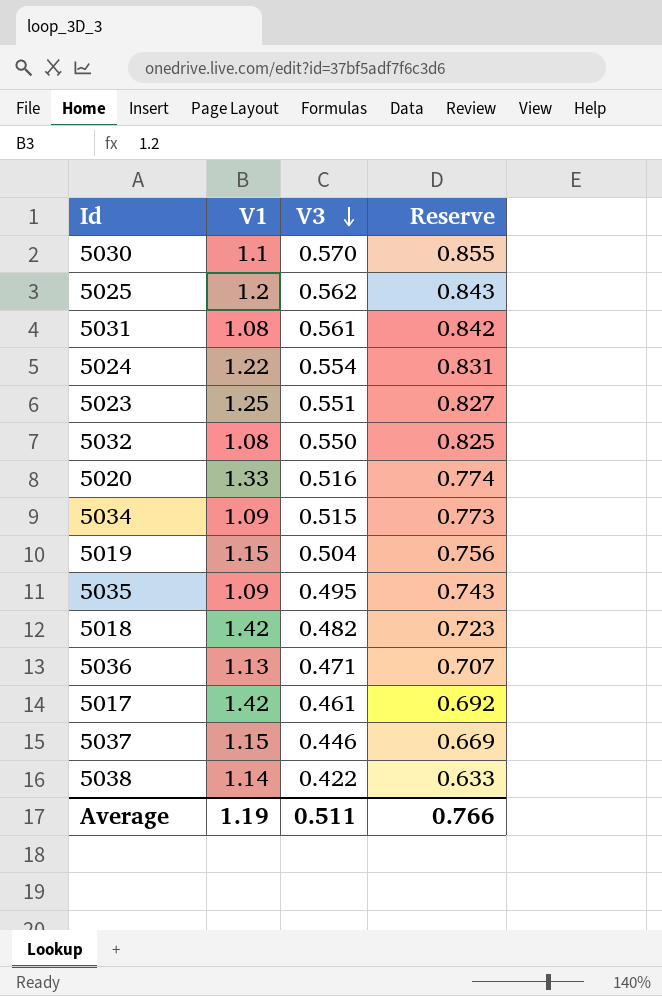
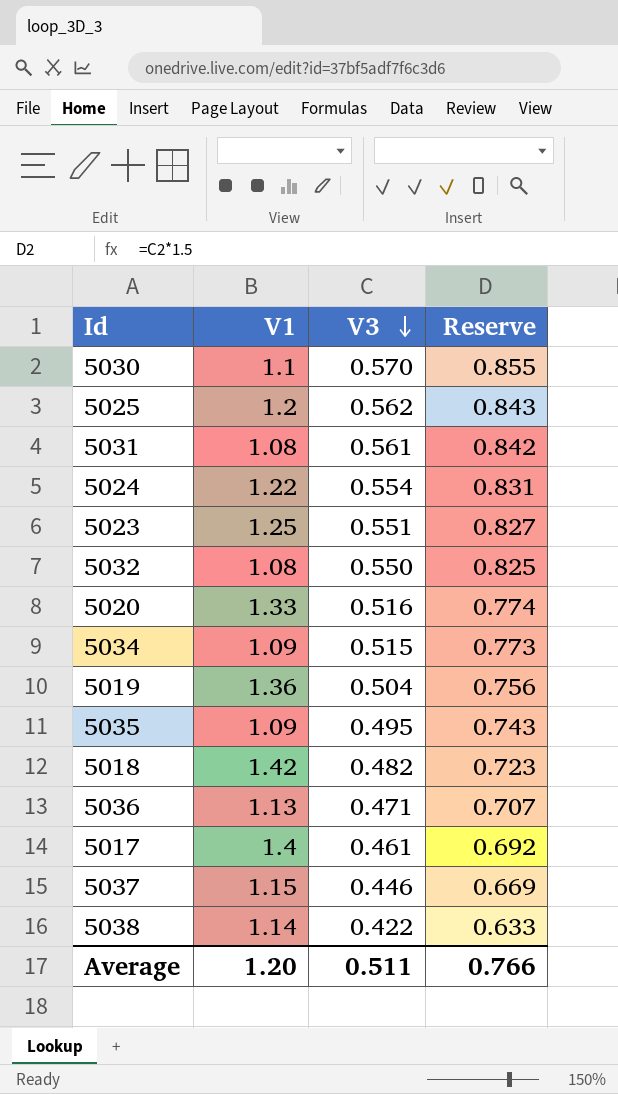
5019 | V1: 1.15 -> 1.36
5017 | V1: 1.42 -> 1.4
Average | V1: 1.19 -> 1.20

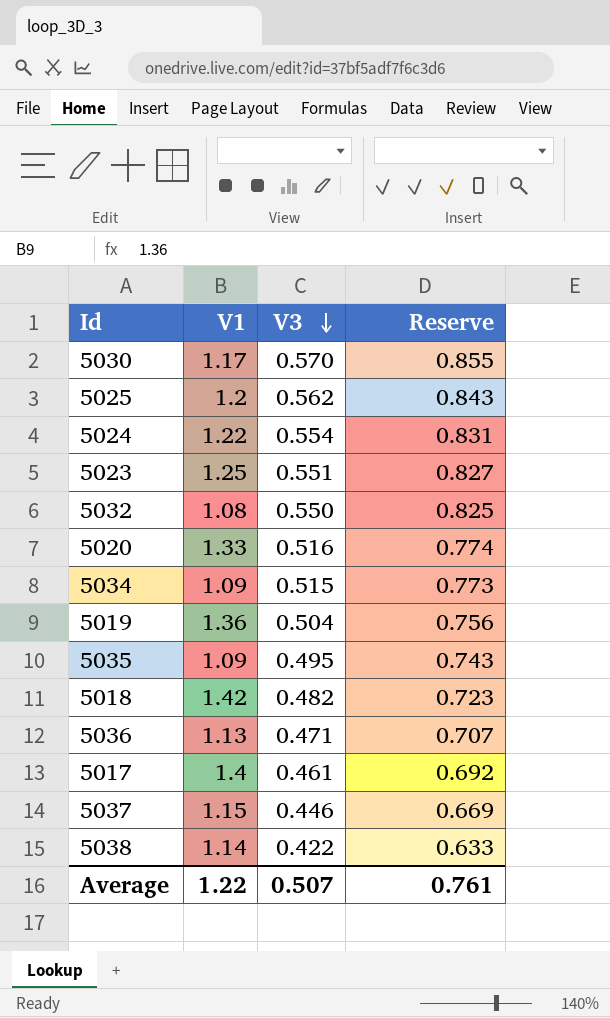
row 5031: 1.08 | 0.561 | 0.842 -> none
5030 | V1: 1.1 -> 1.17
Average | V1: 1.20 -> 1.22
Average | V3: 0.511 -> 0.507
Average | Reserve: 0.766 -> 0.761

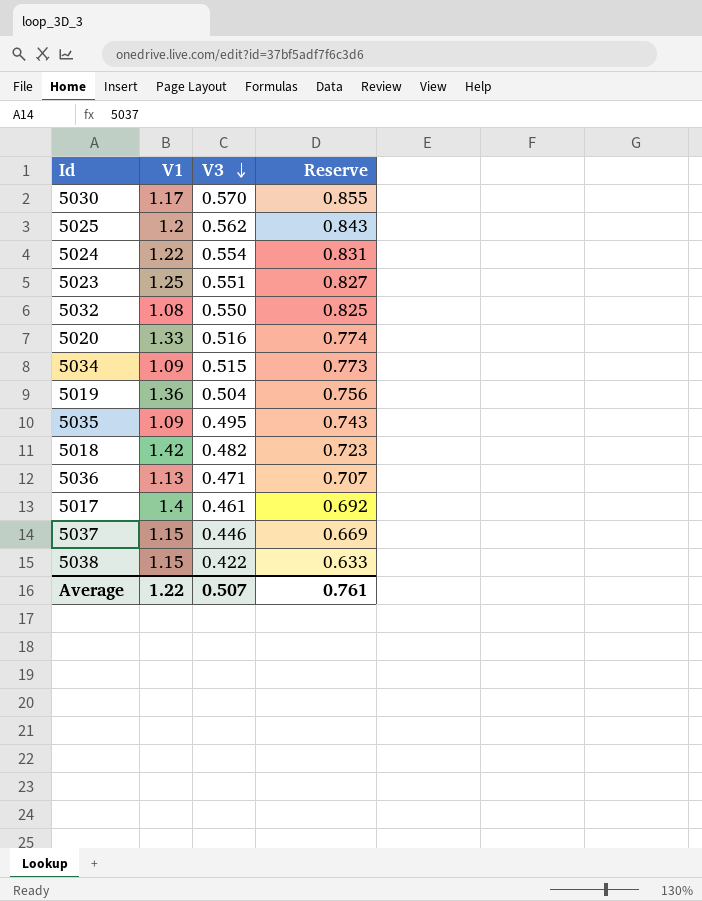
5038 | V1: 1.14 -> 1.15

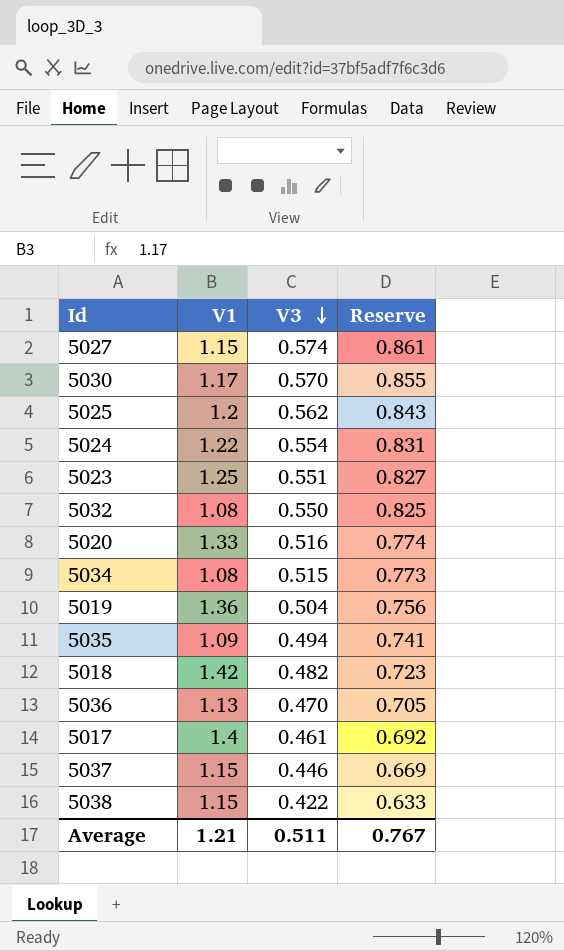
row 5027: none -> 1.15 | 0.574 | 0.861
5034 | V1: 1.09 -> 1.08
5035 | V3: 0.495 -> 0.494
5035 | Reserve: 0.743 -> 0.741
5036 | V3: 0.471 -> 0.470
5036 | Reserve: 0.707 -> 0.705
Average | V1: 1.22 -> 1.21
Average | V3: 0.507 -> 0.511
Average | Reserve: 0.761 -> 0.767

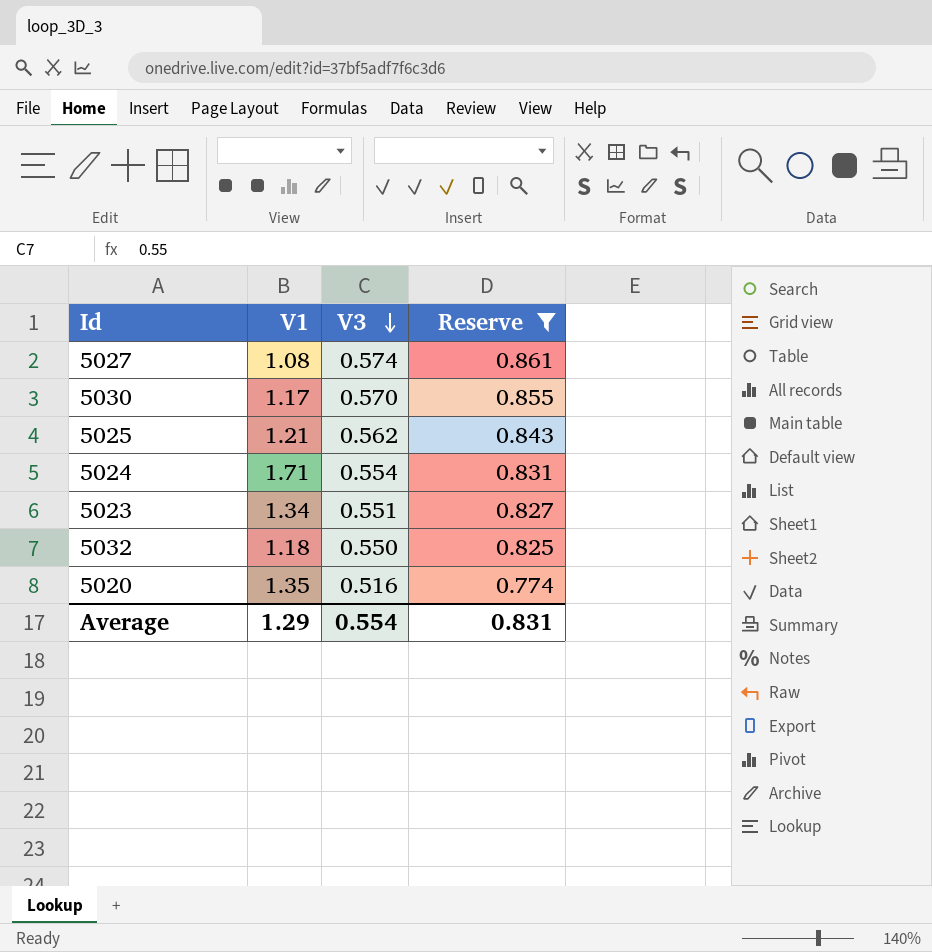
filter: none -> Reserve >= 0.774
5027 | V1: 1.15 -> 1.08
5025 | V1: 1.2 -> 1.21
5024 | V1: 1.22 -> 1.71
5023 | V1: 1.25 -> 1.34
5032 | V1: 1.08 -> 1.18
5020 | V1: 1.33 -> 1.35
Average | V1: 1.21 -> 1.29
Average | V3: 0.511 -> 0.554
Average | Reserve: 0.767 -> 0.831

